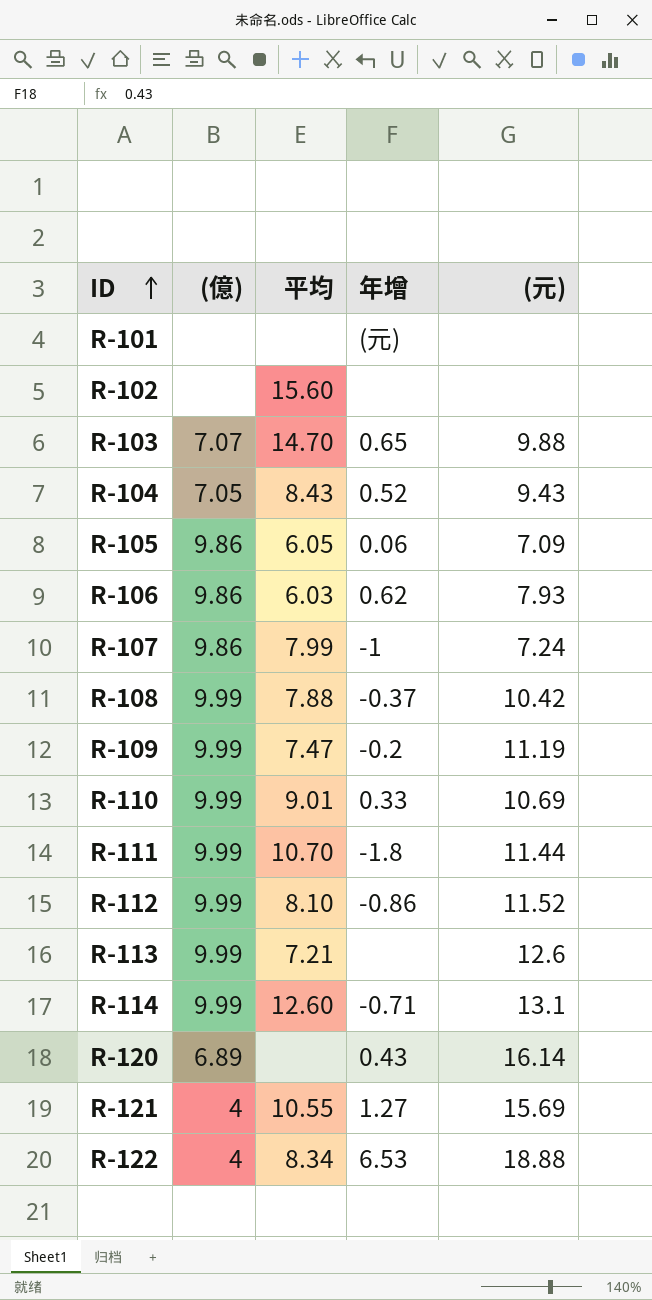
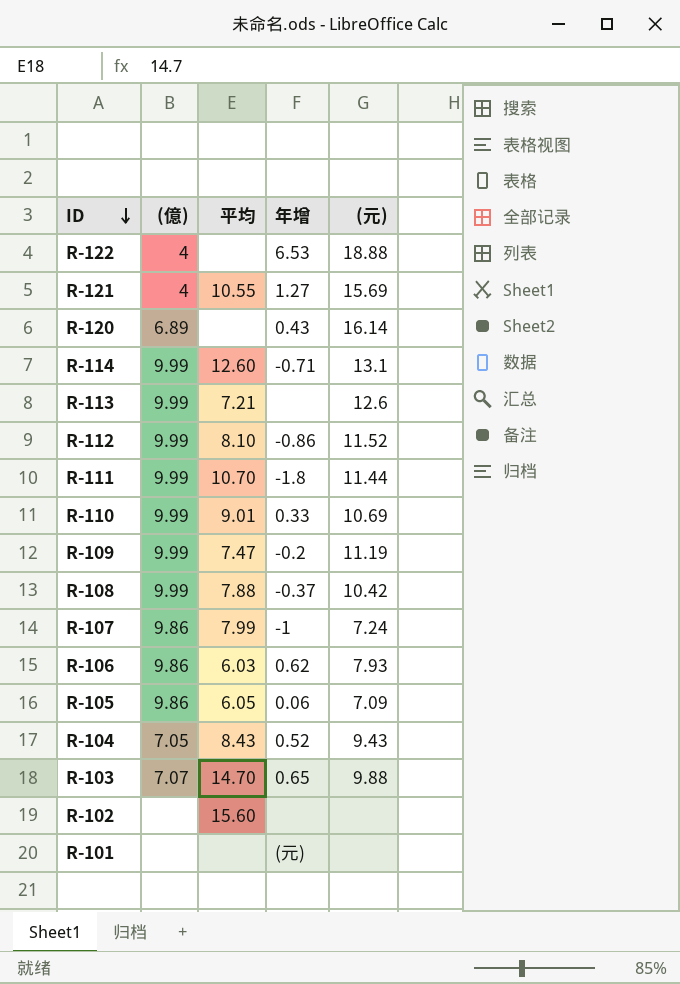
row order: ID ascending -> ID descending
R-122 | 平均: 8.34 -> none

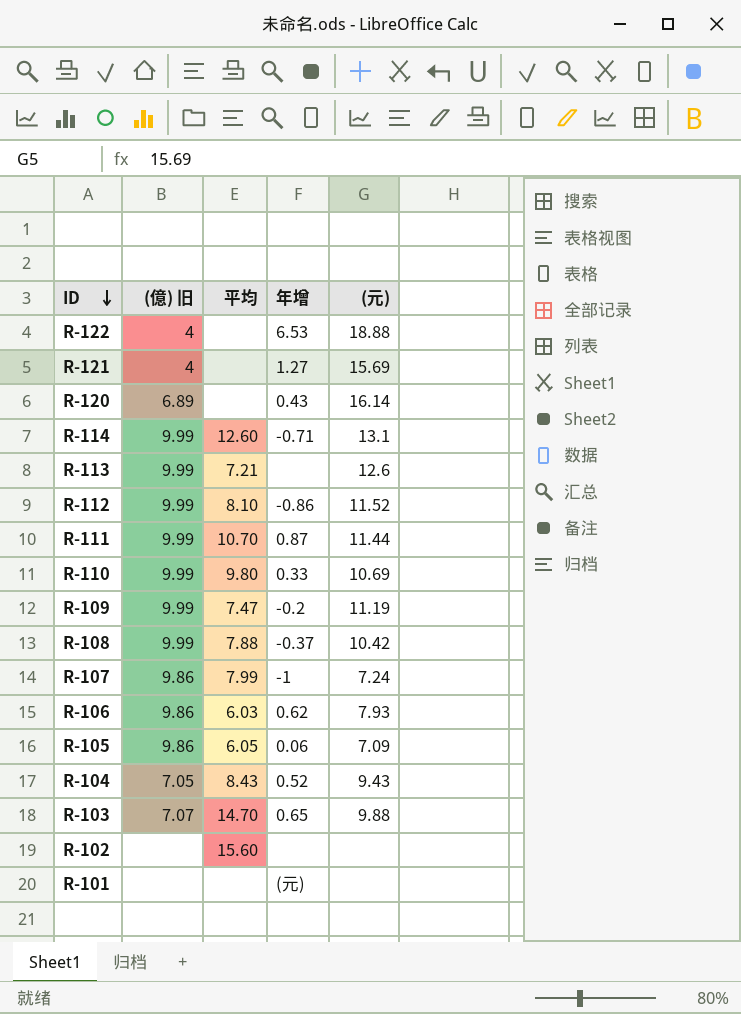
column name: (億) -> (億) 旧
R-121 | 平均: 10.55 -> none
R-111 | 年增: -1.8 -> 0.87
R-110 | 平均: 9.01 -> 9.80

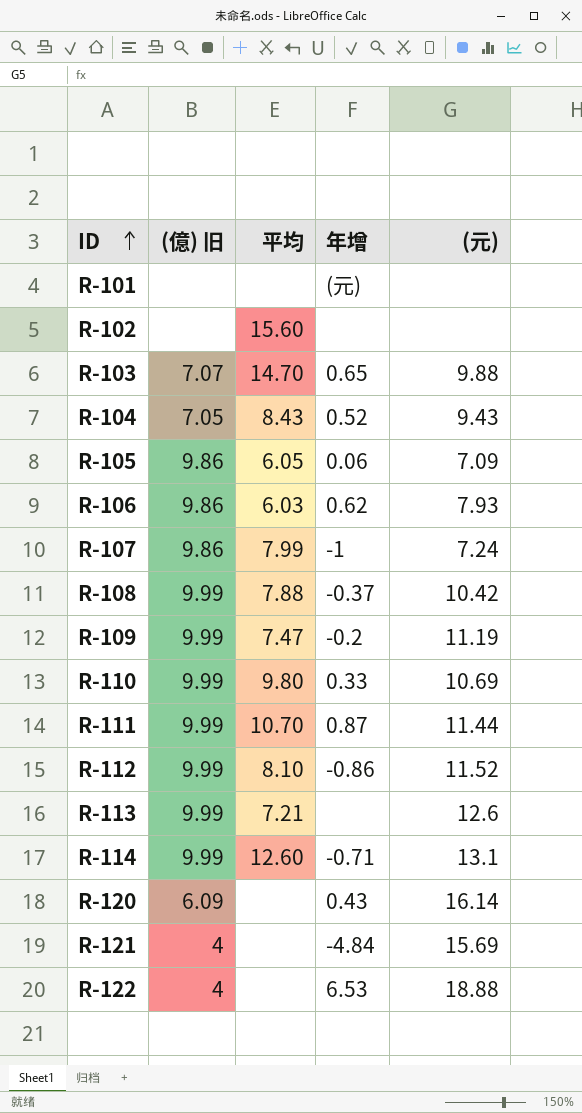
row order: ID descending -> ID ascending
R-120 | (億) 旧: 6.89 -> 6.09
R-121 | 年增: 1.27 -> -4.84

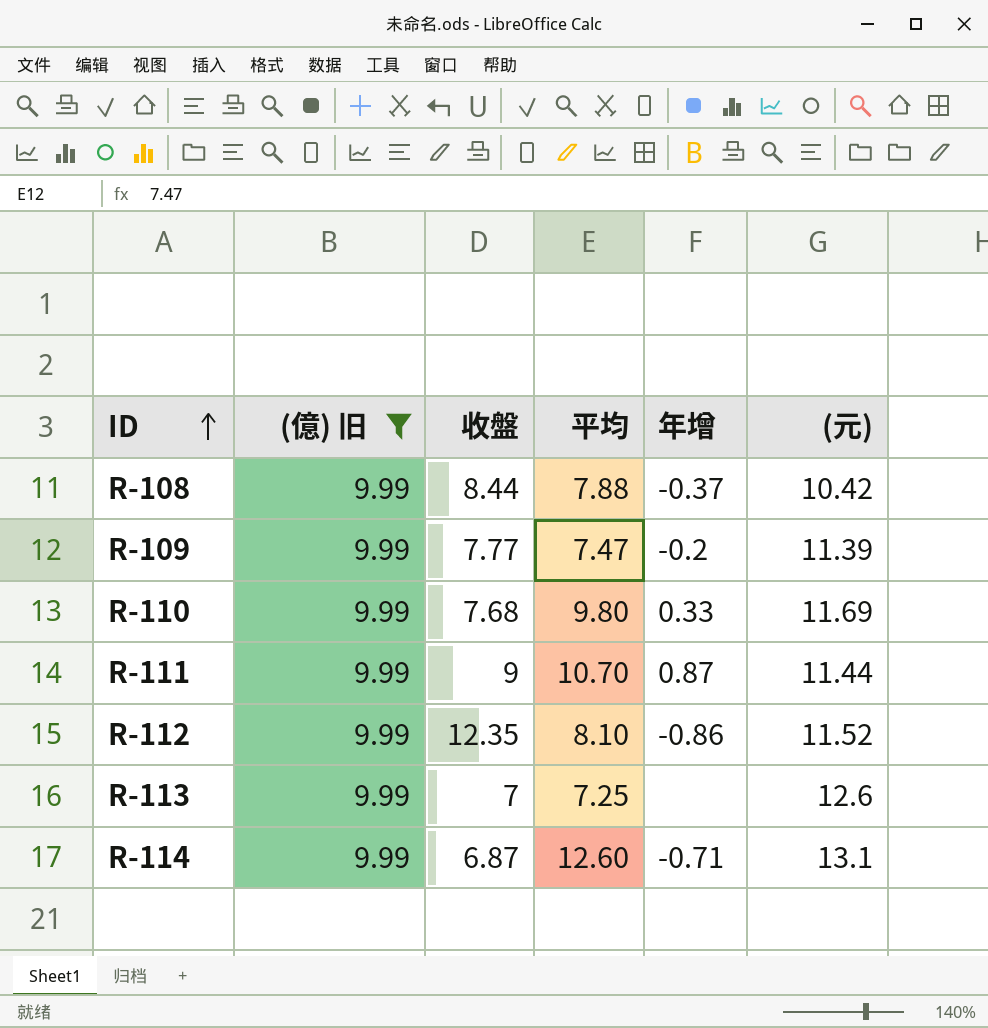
filter: none -> (億) 旧 = 9.99
column 收盤 | position: none -> 3
R-109 | (元): 11.19 -> 11.39
R-110 | (元): 10.69 -> 11.69
R-113 | 平均: 7.21 -> 7.25

